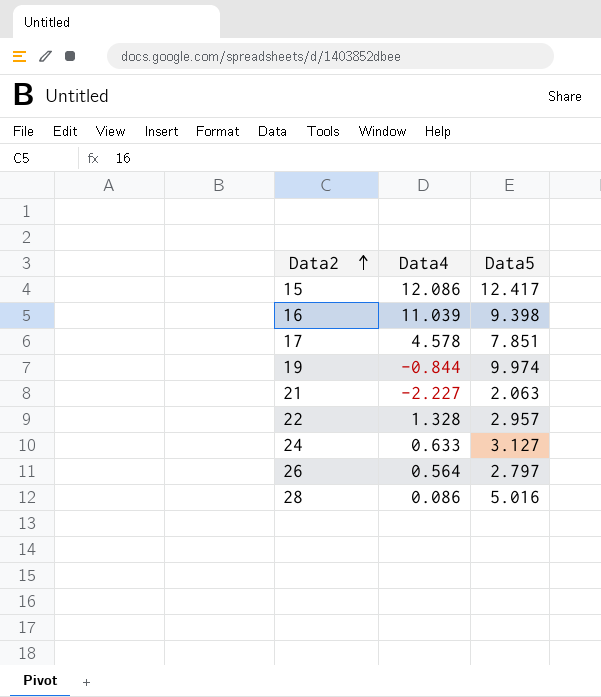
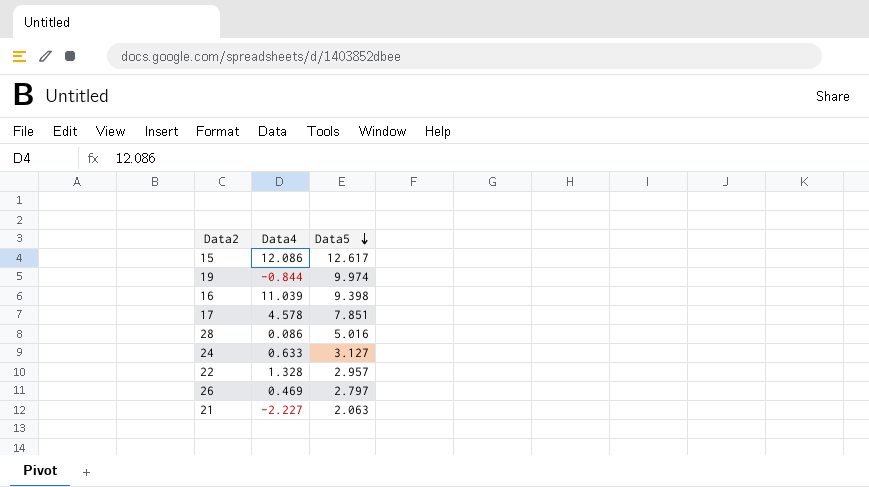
row order: Data2 ascending -> Data5 descending
15 | Data5: 12.417 -> 12.617
26 | Data4: 0.564 -> 0.469

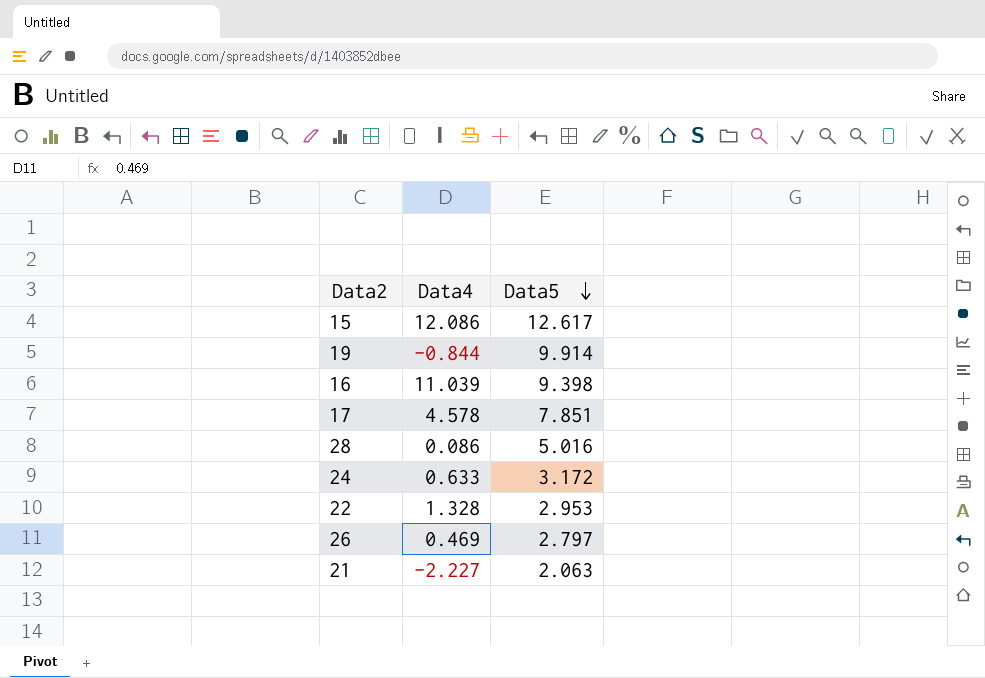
19 | Data5: 9.974 -> 9.914
24 | Data5: 3.127 -> 3.172
22 | Data5: 2.957 -> 2.953

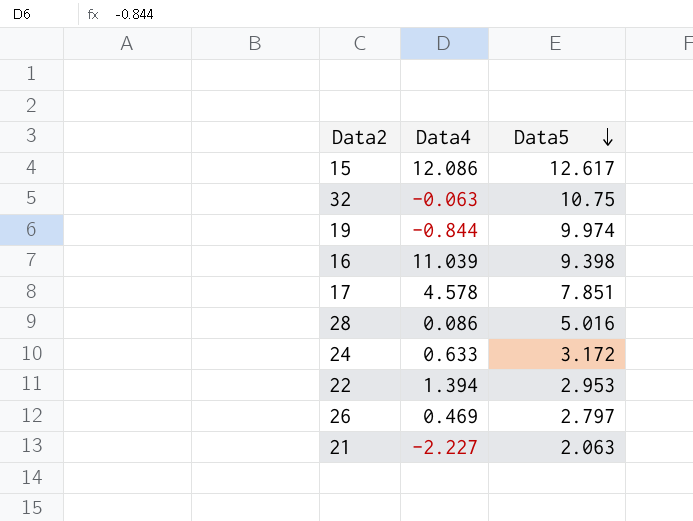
row 32: none -> -0.063 | 10.75
19 | Data5: 9.914 -> 9.974
22 | Data4: 1.328 -> 1.394

